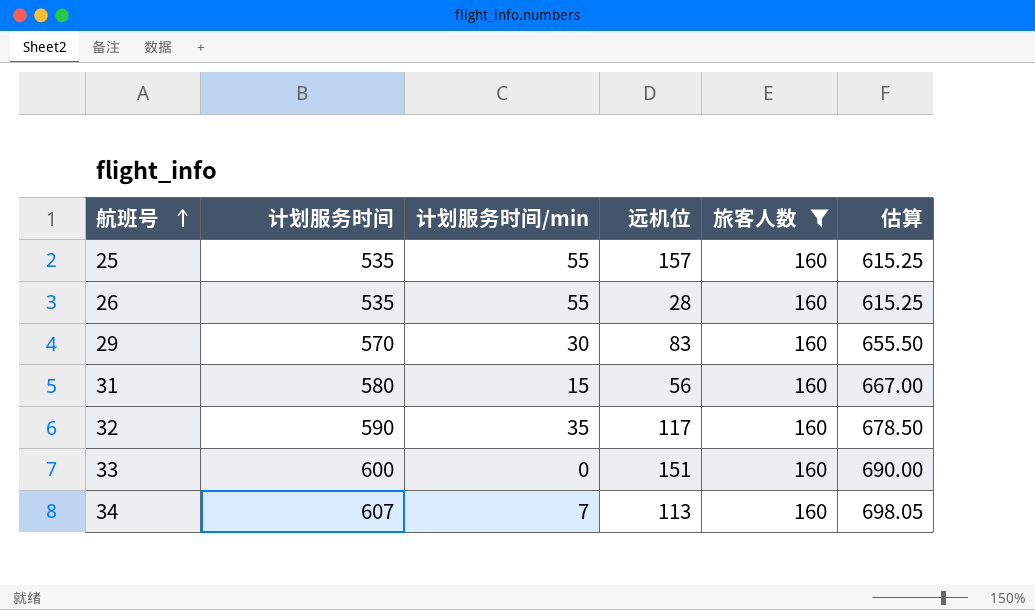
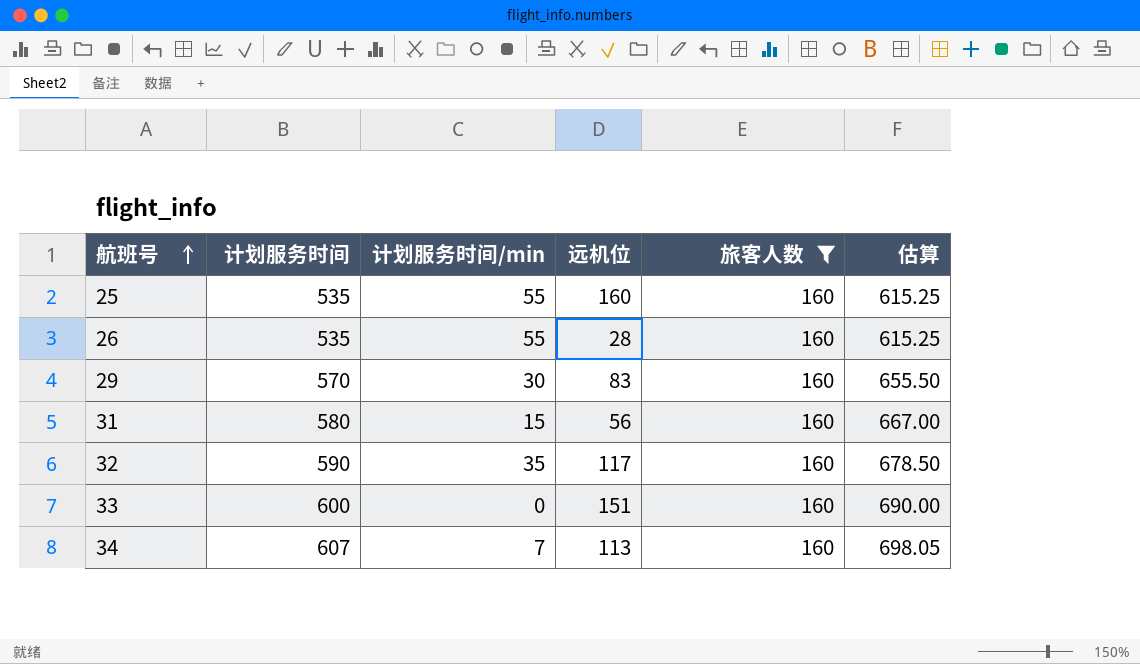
25 | 远机位: 157 -> 160

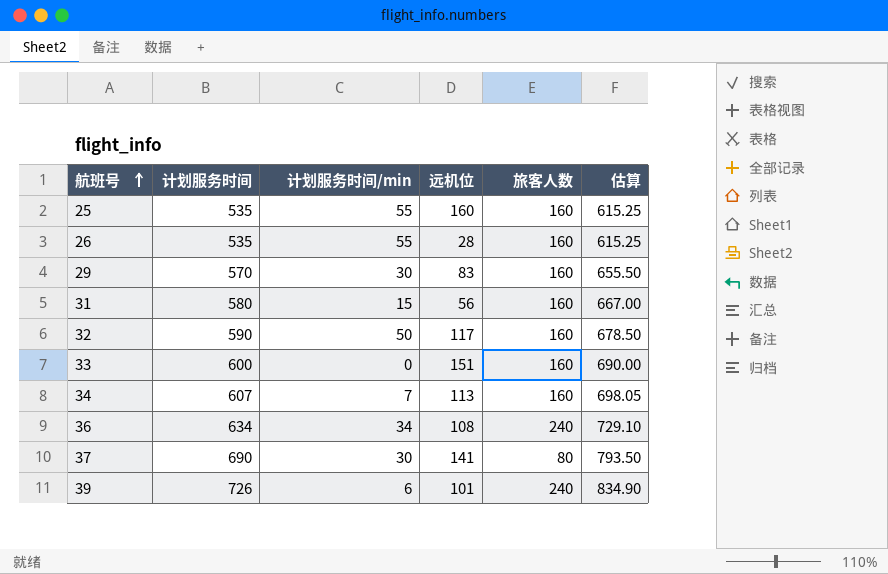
filter: 旅客人数 = 160 -> none
32 | 计划服务时间/min: 35 -> 50

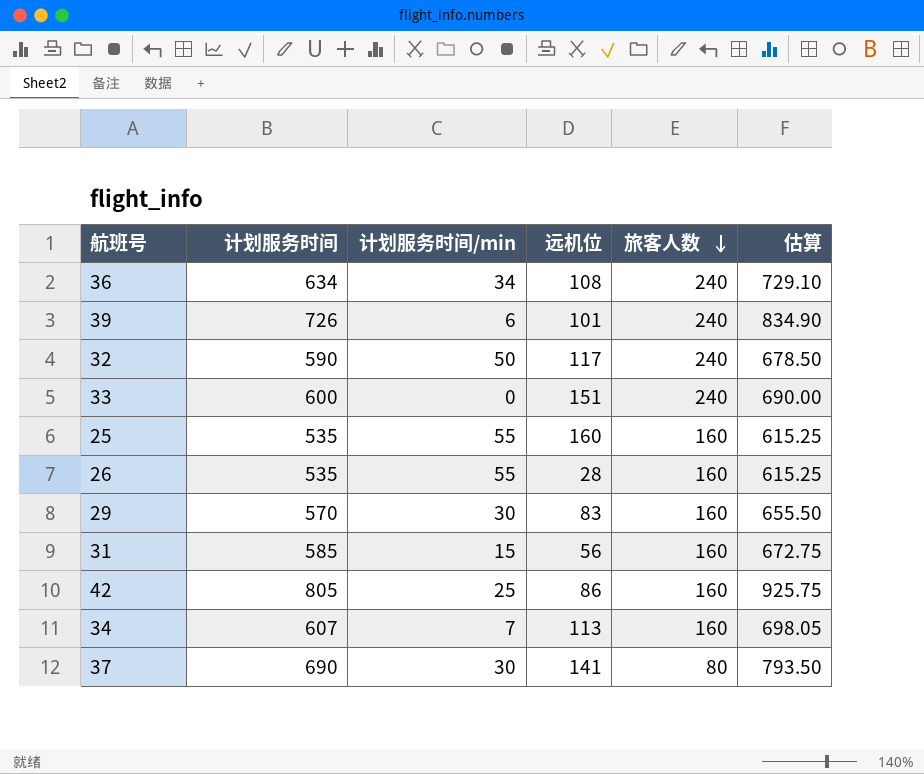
row order: 航班号 ascending -> 旅客人数 descending
32 | 旅客人数: 160 -> 240
33 | 旅客人数: 160 -> 240
31 | 计划服务时间: 580 -> 585
31 | 估算: 667.00 -> 672.75
row 42: none -> 805 | 25 | 86 | 160 | 925.75

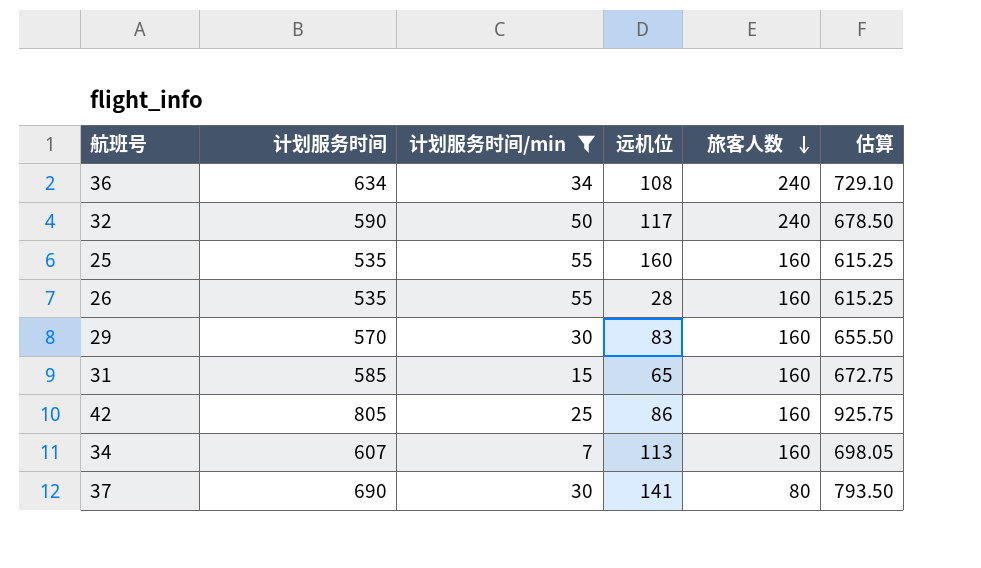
filter: none -> 计划服务时间/min >= 7
31 | 远机位: 56 -> 65

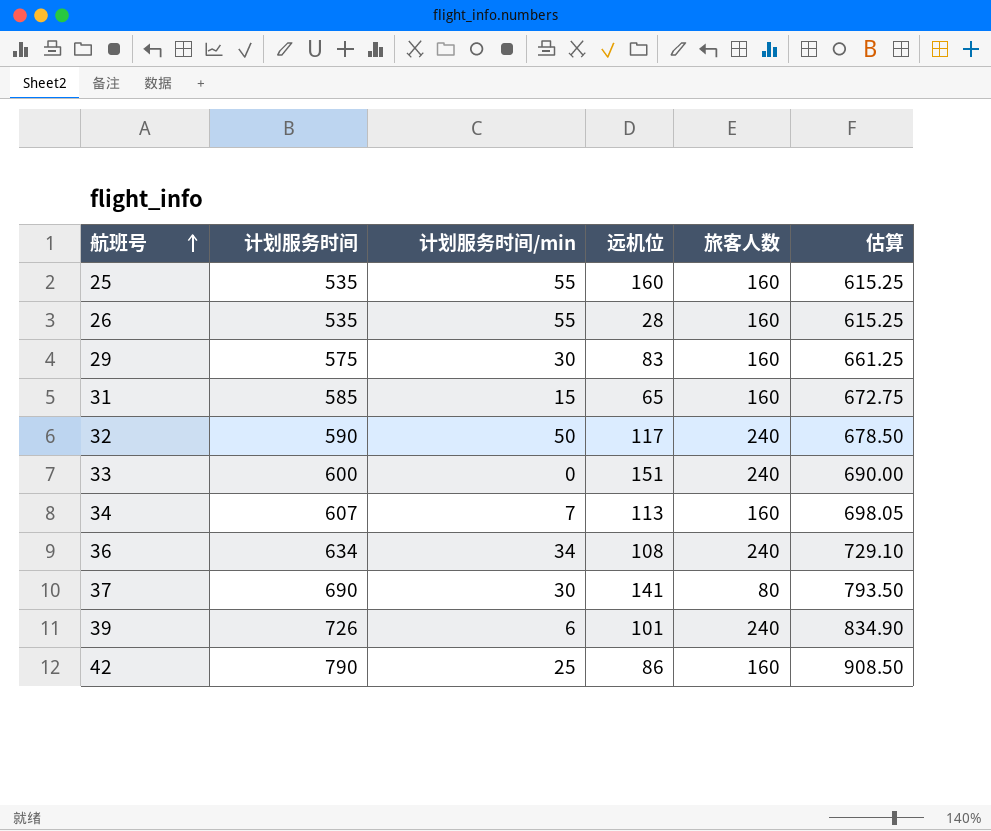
filter: 计划服务时间/min >= 7 -> none
row order: 旅客人数 descending -> 航班号 ascending
29 | 计划服务时间: 570 -> 575
29 | 估算: 655.50 -> 661.25
42 | 计划服务时间: 805 -> 790
42 | 估算: 925.75 -> 908.50

